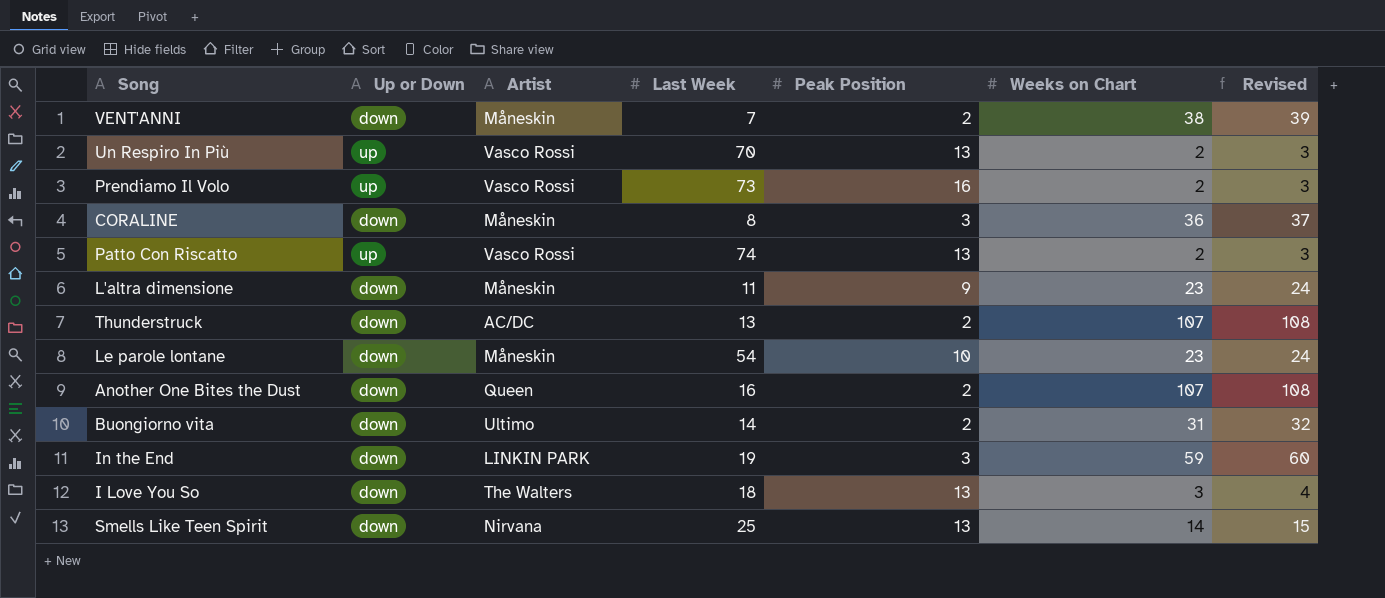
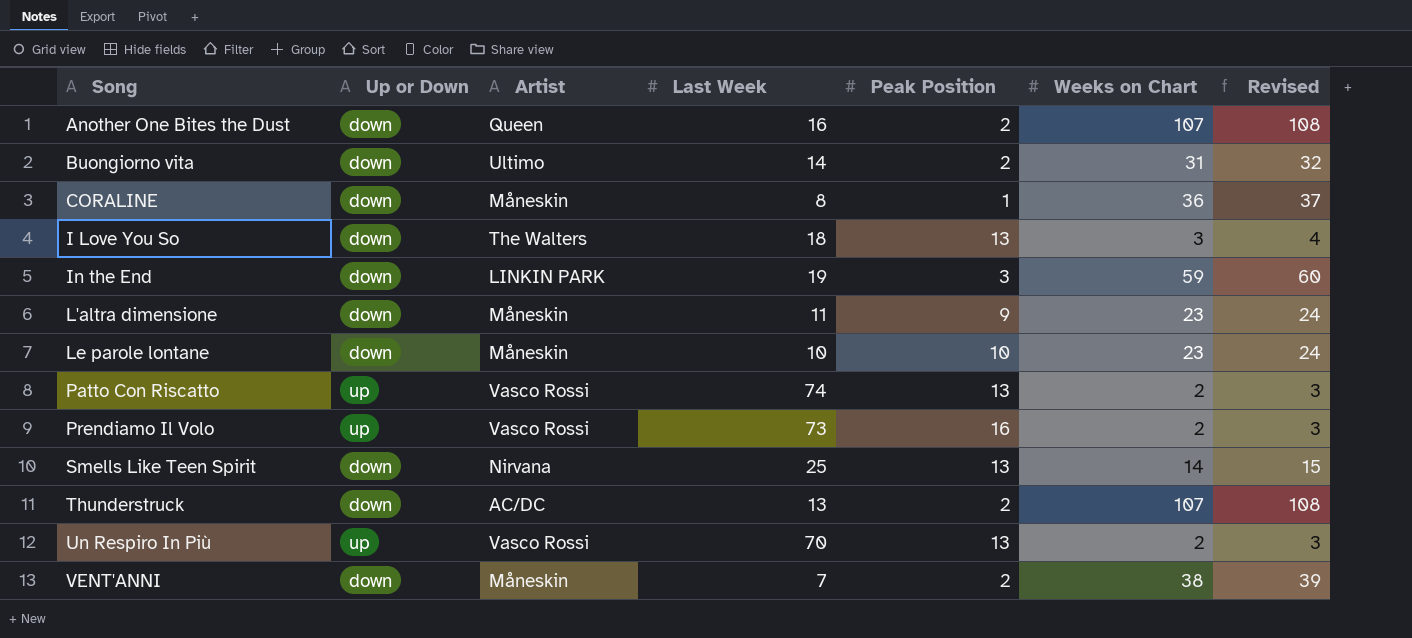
row order: none -> Song ascending
CORALINE | Peak Position: 3 -> 1
Le parole lontane | Last Week: 54 -> 10

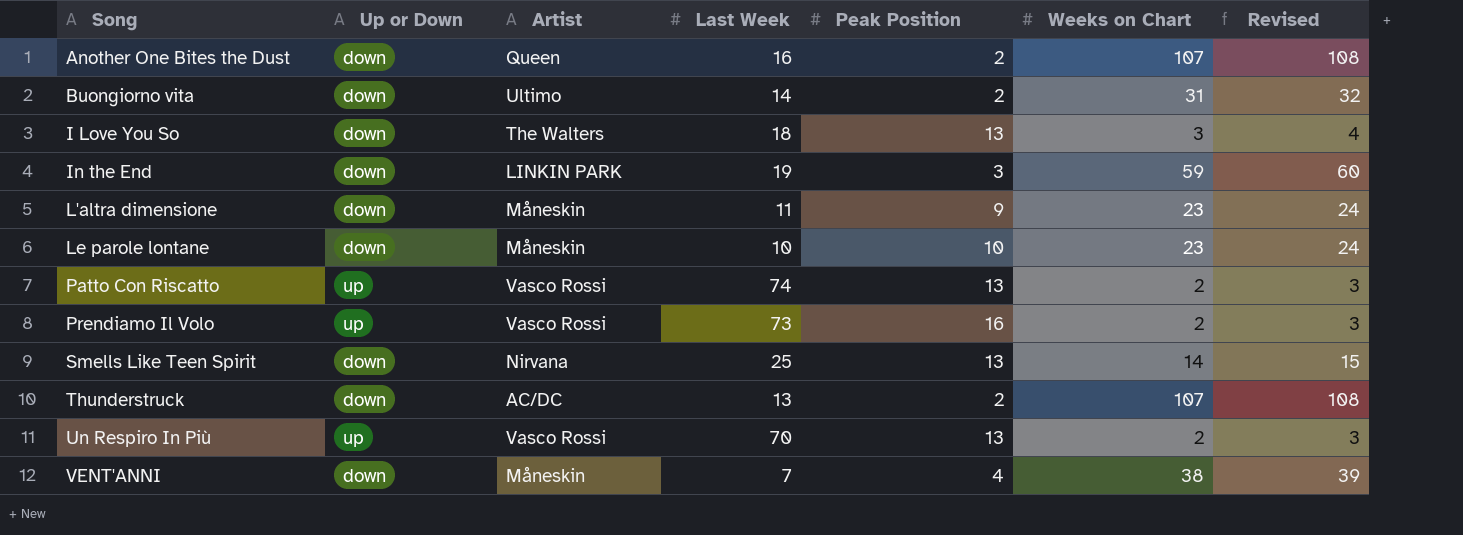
row CORALINE: down | Måneskin | 8 | 1 | 36 | 37 -> none
VENT'ANNI | Peak Position: 2 -> 4

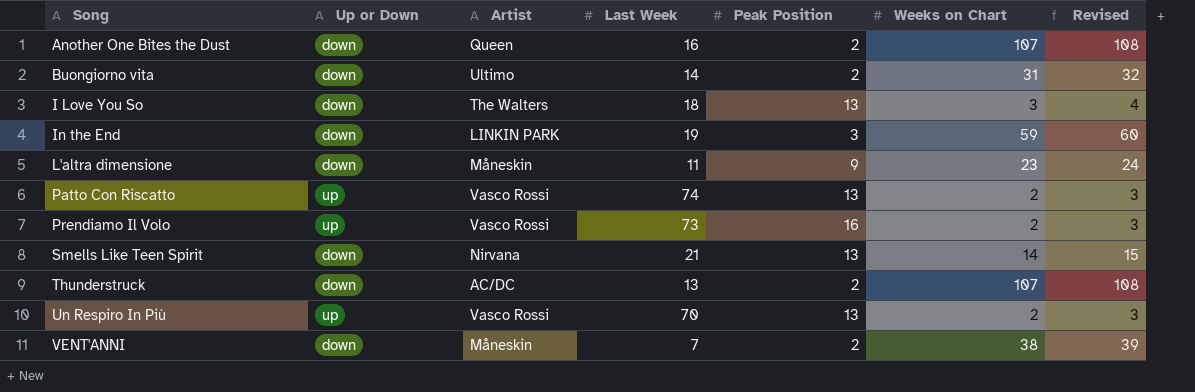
row Le parole lontane: down | Måneskin | 10 | 10 | 23 | 24 -> none
Smells Like Teen Spirit | Last Week: 25 -> 21
VENT'ANNI | Peak Position: 4 -> 2

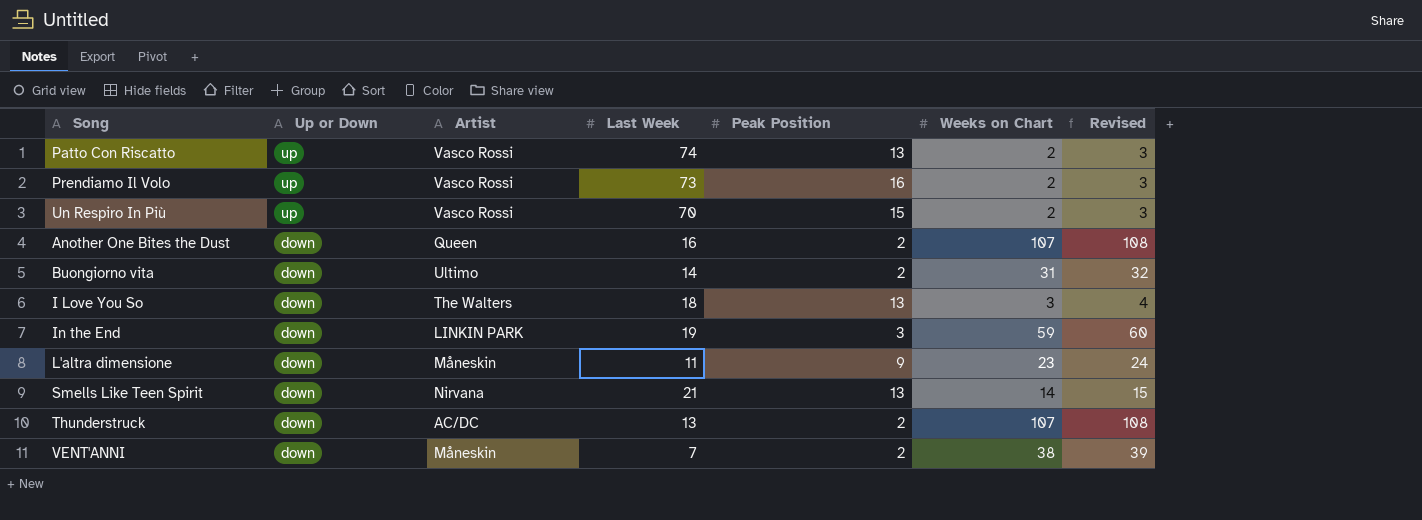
row order: Song ascending -> Up or Down descending
Un Respiro In Più | Peak Position: 13 -> 15

